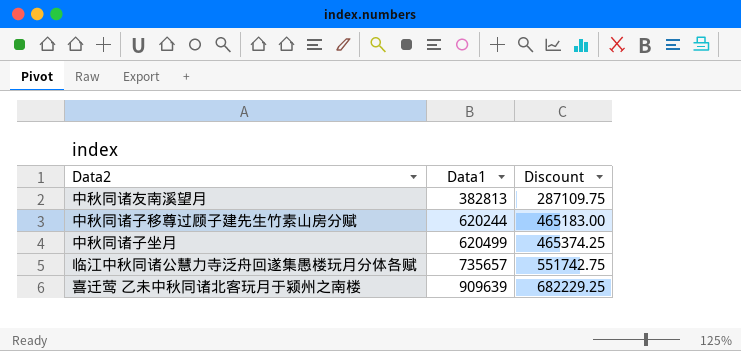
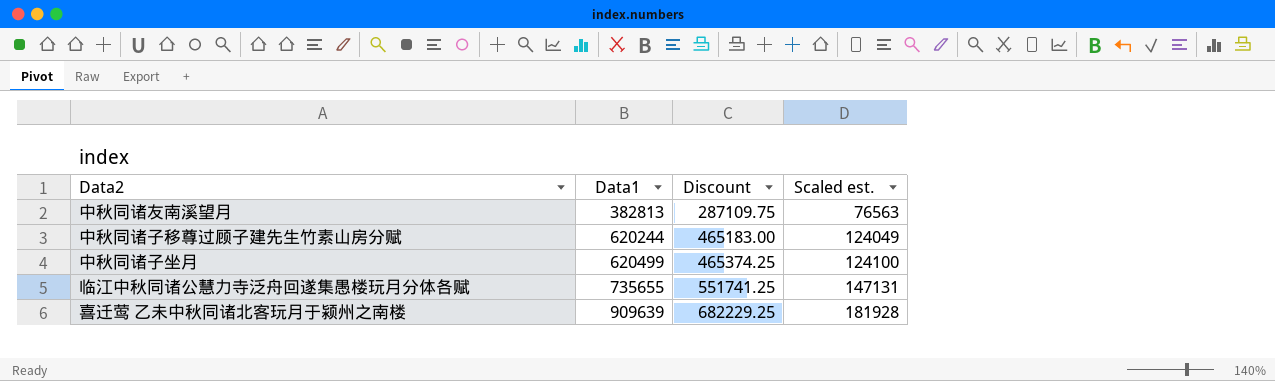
column Scaled est. | formula: none -> [Data1] * 0.2
临江中秋同诸公慧力寺泛舟回遂集愚楼玩月分体各赋 | Data1: 735657 -> 735655
临江中秋同诸公慧力寺泛舟回遂集愚楼玩月分体各赋 | Discount: 551742.75 -> 551741.25

